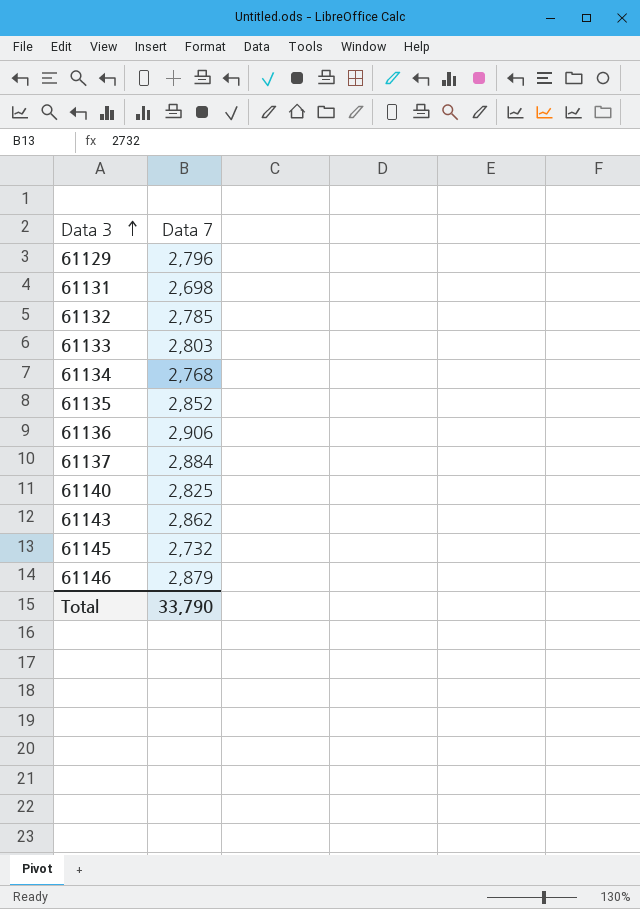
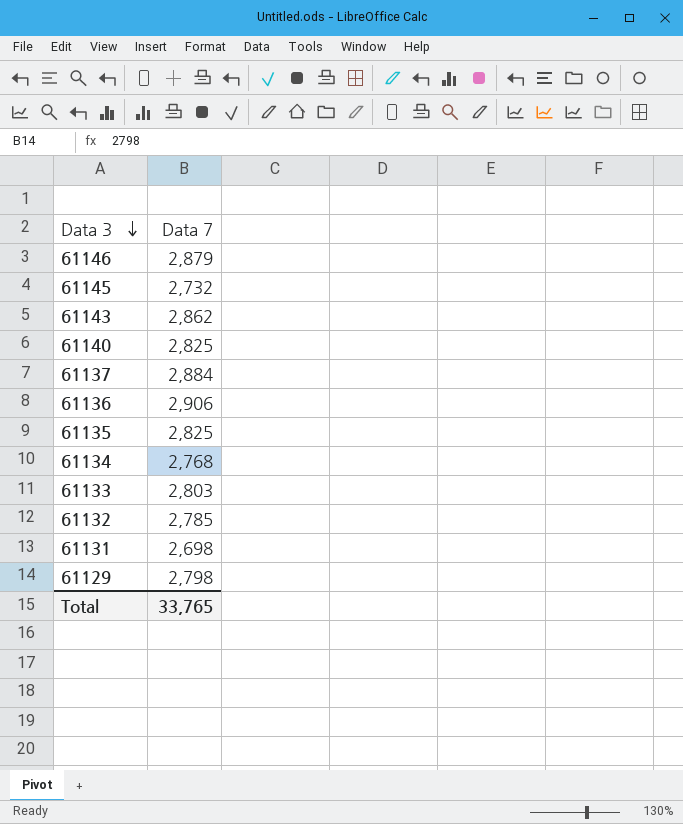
row order: Data 3 ascending -> Data 3 descending
61135 | Data 7: 2,852 -> 2,825
61129 | Data 7: 2,796 -> 2,798
Total | Data 7: 33,790 -> 33,765

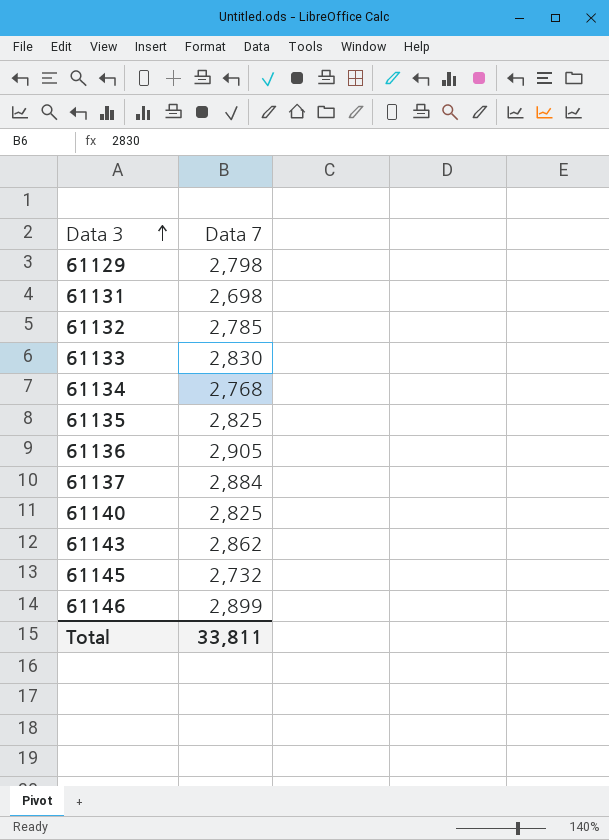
row order: Data 3 descending -> Data 3 ascending
61133 | Data 7: 2,803 -> 2,830
61136 | Data 7: 2,906 -> 2,905
61146 | Data 7: 2,879 -> 2,899
Total | Data 7: 33,765 -> 33,811

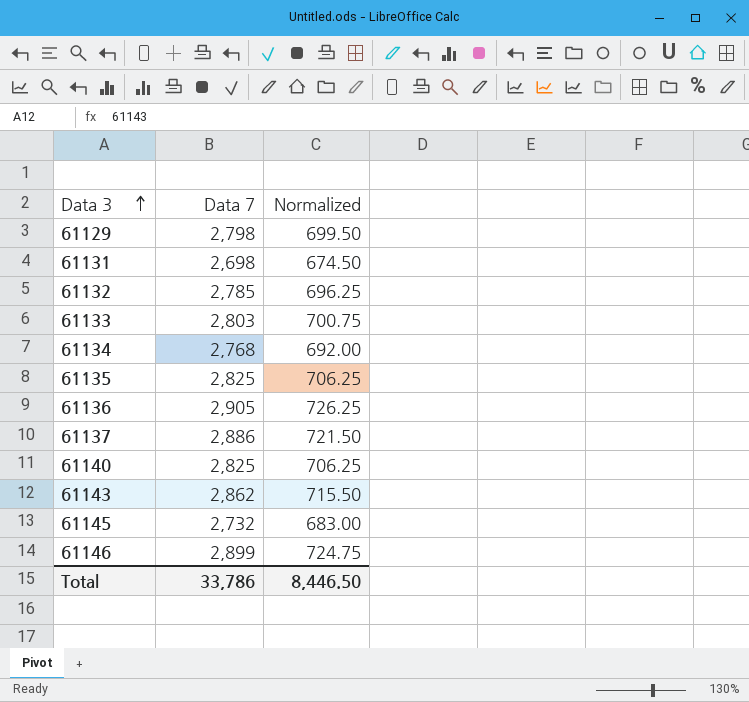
column Normalized | formula: none -> [Data 7] * 0.25
61133 | Data 7: 2,830 -> 2,803
61137 | Data 7: 2,884 -> 2,886
Total | Data 7: 33,811 -> 33,786

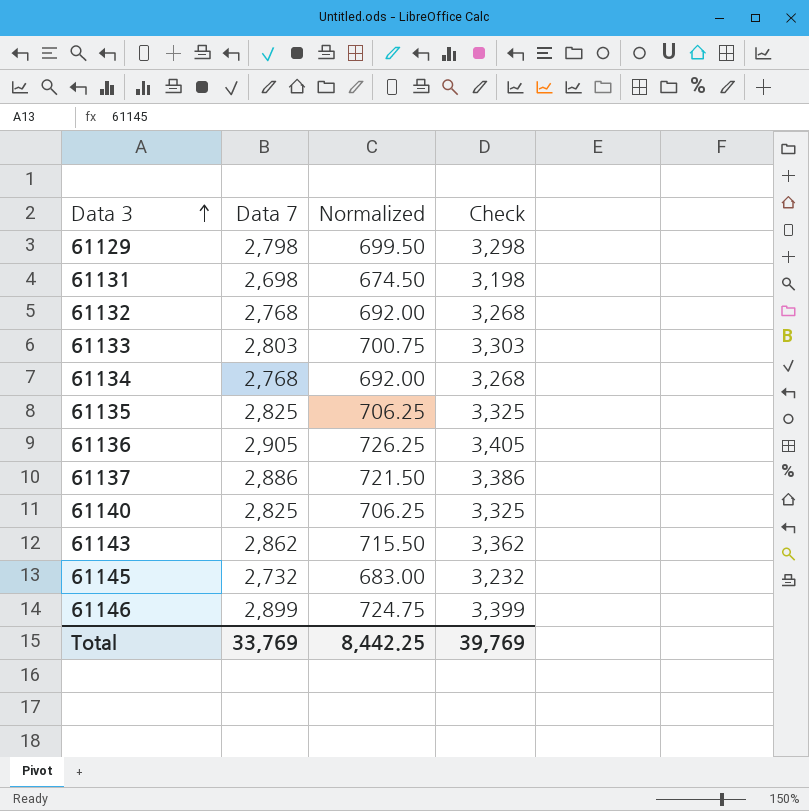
column Check | formula: none -> [Data 7] + 500
61132 | Data 7: 2,785 -> 2,768
61132 | Normalized: 696.25 -> 692.00
Total | Data 7: 33,786 -> 33,769
Total | Normalized: 8,446.50 -> 8,442.25

